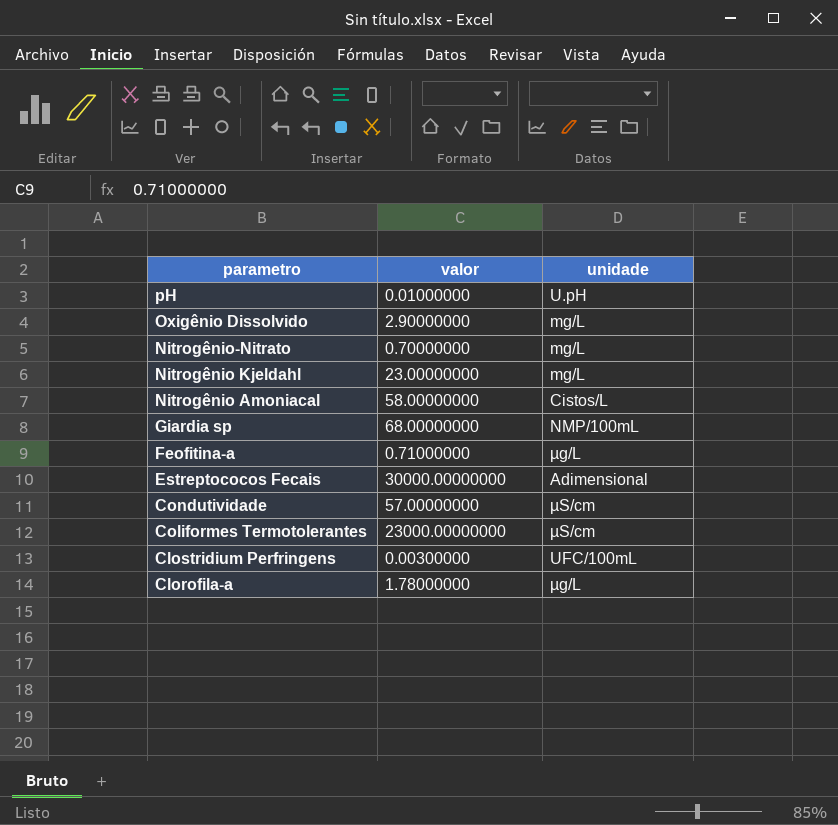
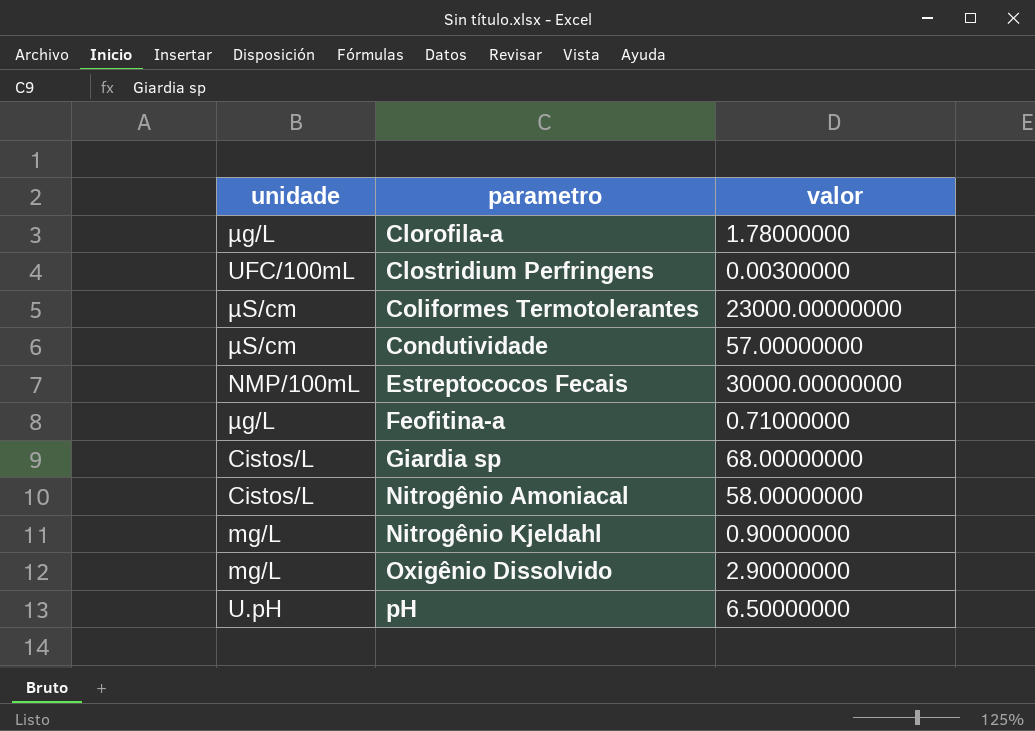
row order: parametro descending -> parametro ascending
column unidade | position: 3 -> 1
row Nitrogênio-Nitrato: 0.70000000 | mg/L -> none
Estreptococos Fecais | unidade: Adimensional -> NMP/100mL
Giardia sp | unidade: NMP/100mL -> Cistos/L
Nitrogênio Kjeldahl | valor: 23.00000000 -> 0.90000000
pH | valor: 0.01000000 -> 6.50000000

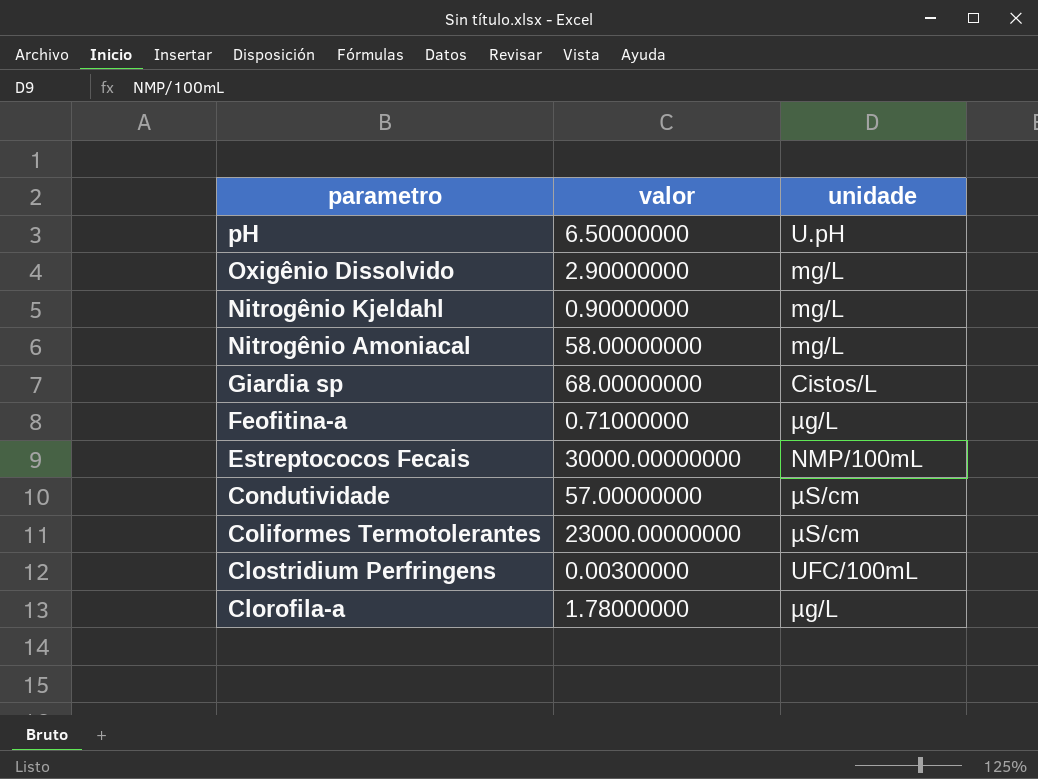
row order: parametro ascending -> parametro descending
column unidade | position: 1 -> 3
Nitrogênio Amoniacal | unidade: Cistos/L -> mg/L

